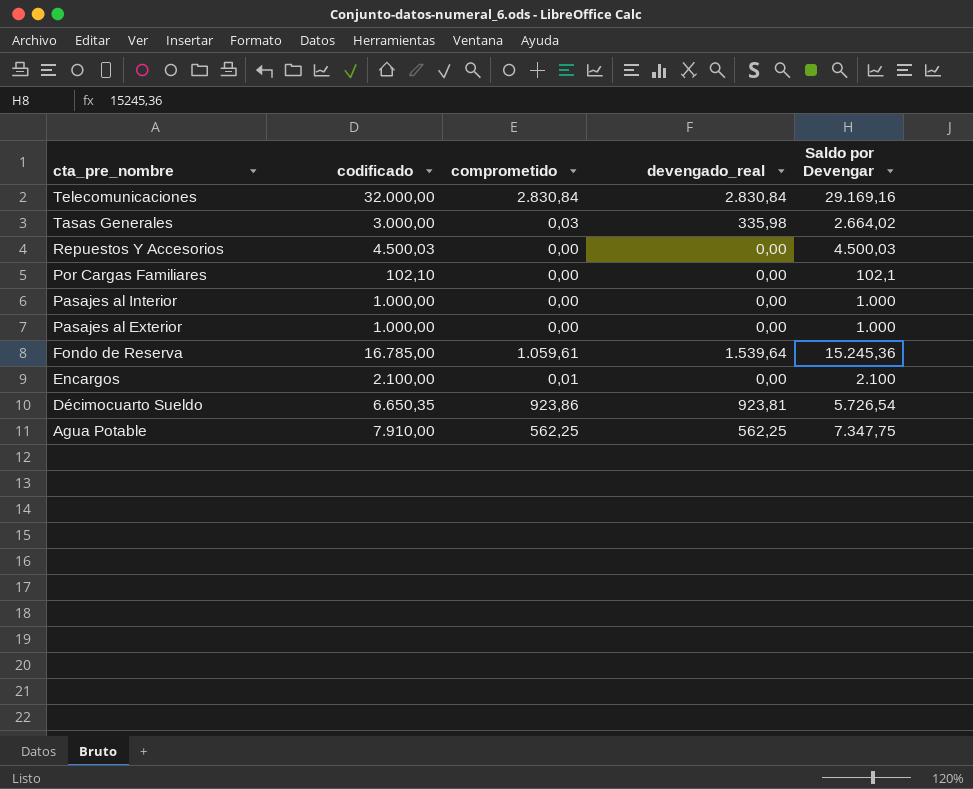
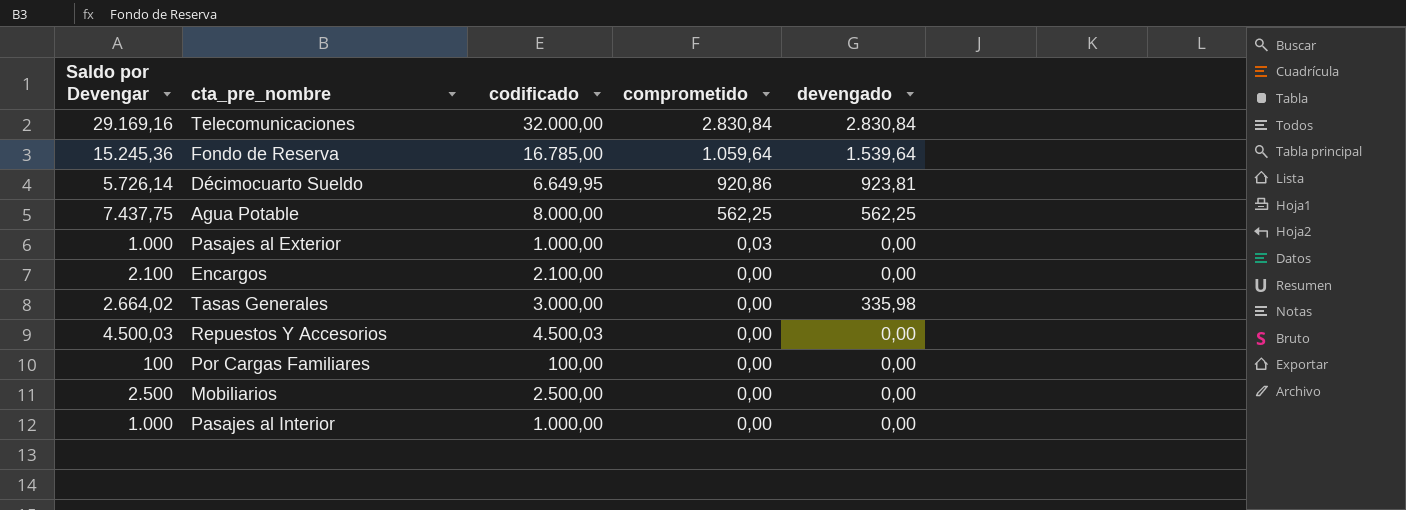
row order: cta_pre_nombre descending -> comprometido descending
column Saldo por Devengar | position: 5 -> 1
column name: devengado_real -> devengado
Fondo de Reserva | comprometido: 1.059,61 -> 1.059,64
Décimocuarto Sueldo | Saldo por Devengar: 5.726,54 -> 5.726,14
Décimocuarto Sueldo | codificado: 6.650,35 -> 6.649,95
Décimocuarto Sueldo | comprometido: 923,86 -> 920,86
Agua Potable | Saldo por Devengar: 7.347,75 -> 7.437,75
Agua Potable | codificado: 7.910,00 -> 8.000,00
Pasajes al Exterior | comprometido: 0,00 -> 0,03
Encargos | comprometido: 0,01 -> 0,00
Tasas Generales | comprometido: 0,03 -> 0,00
Por Cargas Familiares | Saldo por Devengar: 102,1 -> 100
Por Cargas Familiares | codificado: 102,10 -> 100,00
row Mobiliarios: none -> 2.500 | 2.500,00 | 0,00 | 0,00

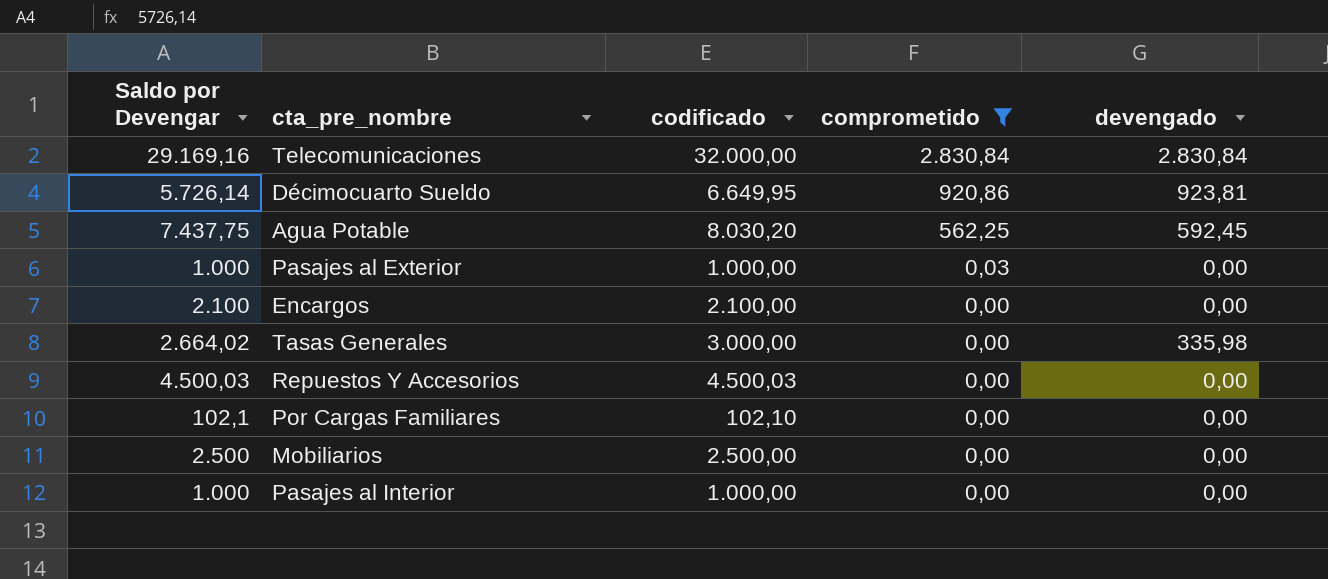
filter: none -> comprometido != 1.059,64
Agua Potable | codificado: 8.000,00 -> 8.030,20
Agua Potable | devengado: 562,25 -> 592,45
Por Cargas Familiares | Saldo por Devengar: 100 -> 102,1
Por Cargas Familiares | codificado: 100,00 -> 102,10

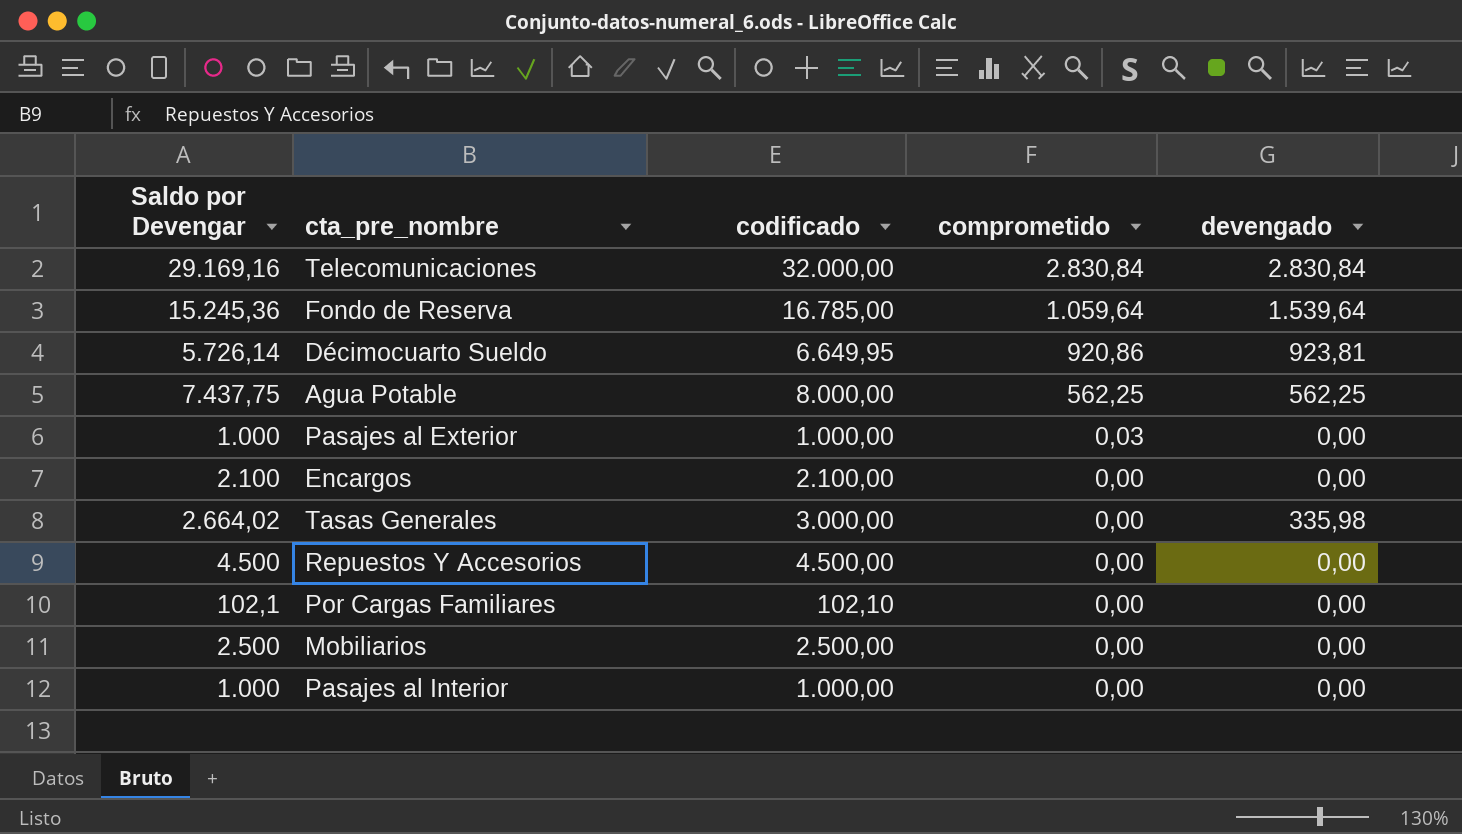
filter: comprometido != 1.059,64 -> none
Agua Potable | codificado: 8.030,20 -> 8.000,00
Agua Potable | devengado: 592,45 -> 562,25
Repuestos Y Accesorios | Saldo por Devengar: 4.500,03 -> 4.500
Repuestos Y Accesorios | codificado: 4.500,03 -> 4.500,00

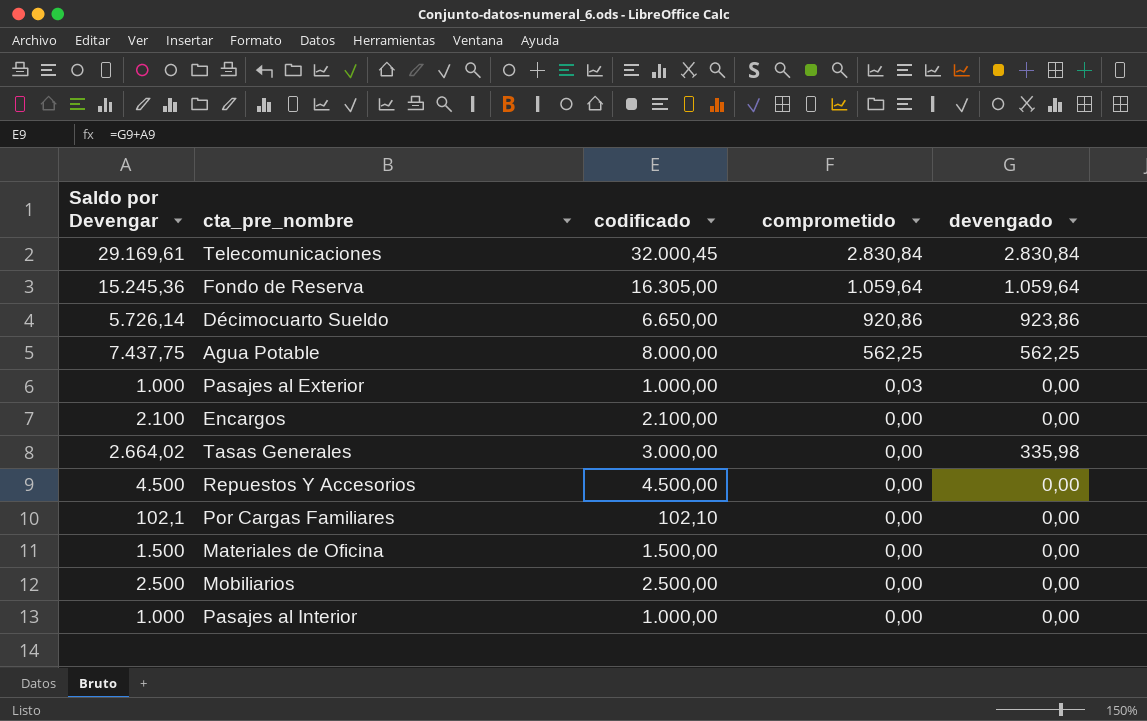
Telecomunicaciones | Saldo por Devengar: 29.169,16 -> 29.169,61
Telecomunicaciones | codificado: 32.000,00 -> 32.000,45
Fondo de Reserva | codificado: 16.785,00 -> 16.305,00
Fondo de Reserva | devengado: 1.539,64 -> 1.059,64
Décimocuarto Sueldo | codificado: 6.649,95 -> 6.650,00
Décimocuarto Sueldo | devengado: 923,81 -> 923,86
row Materiales de Oficina: none -> 1.500 | 1.500,00 | 0,00 | 0,00

